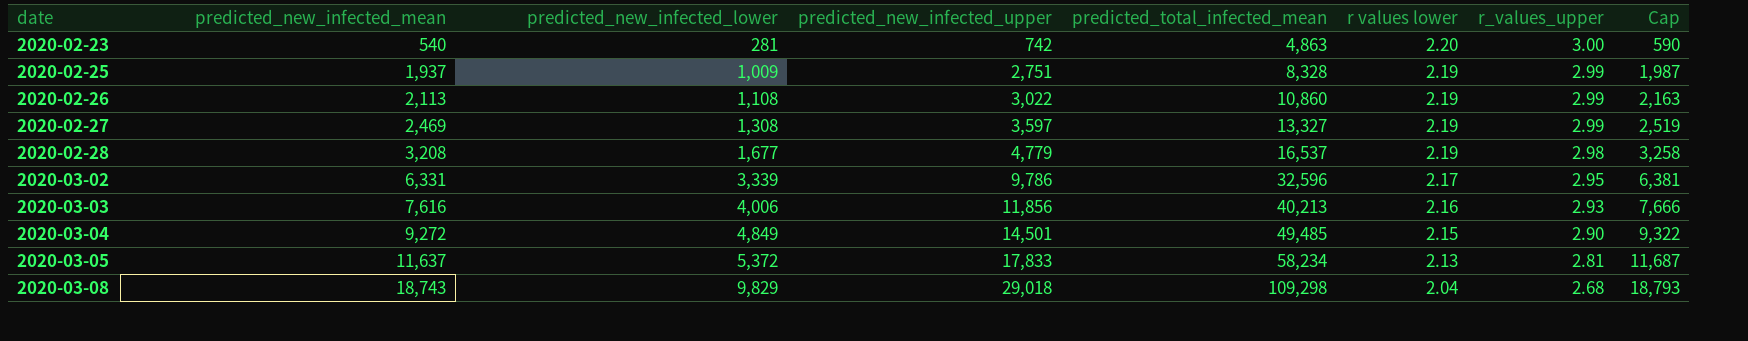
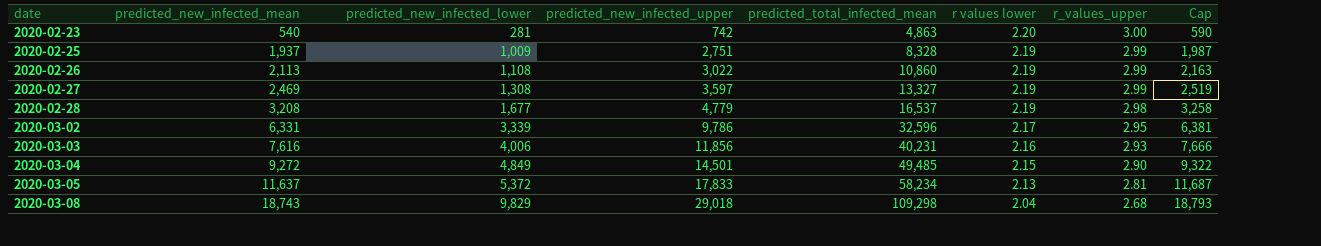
2020-03-03 | predicted_total_infected_mean: 40,213 -> 40,231

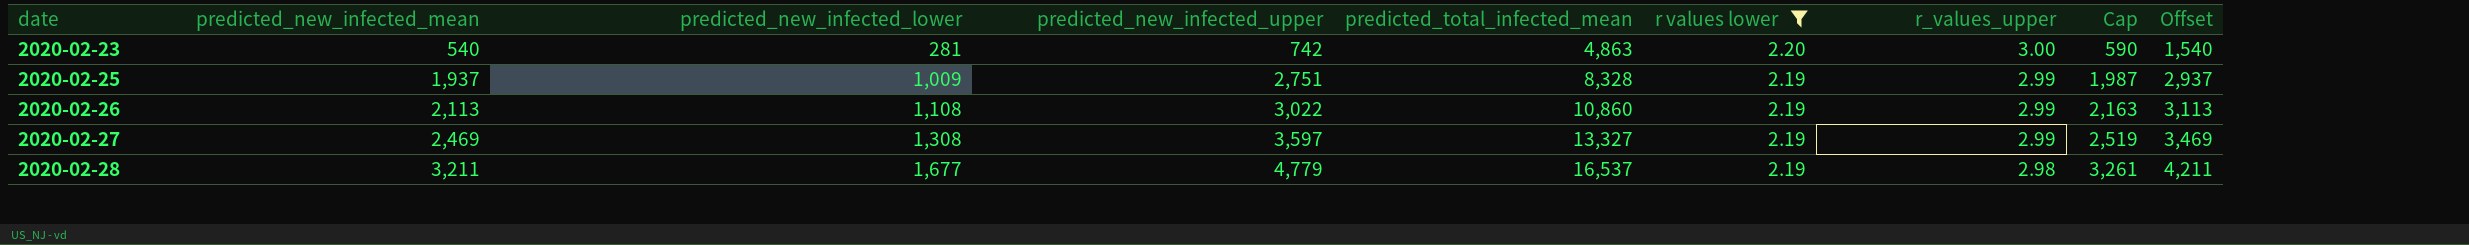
filter: none -> r values lower >= 2.19
column Offset | formula: none -> [predicted_new_infected_mean] + 1000
2020-02-28 | predicted_new_infected_mean: 3,208 -> 3,211
2020-02-28 | Cap: 3,258 -> 3,261

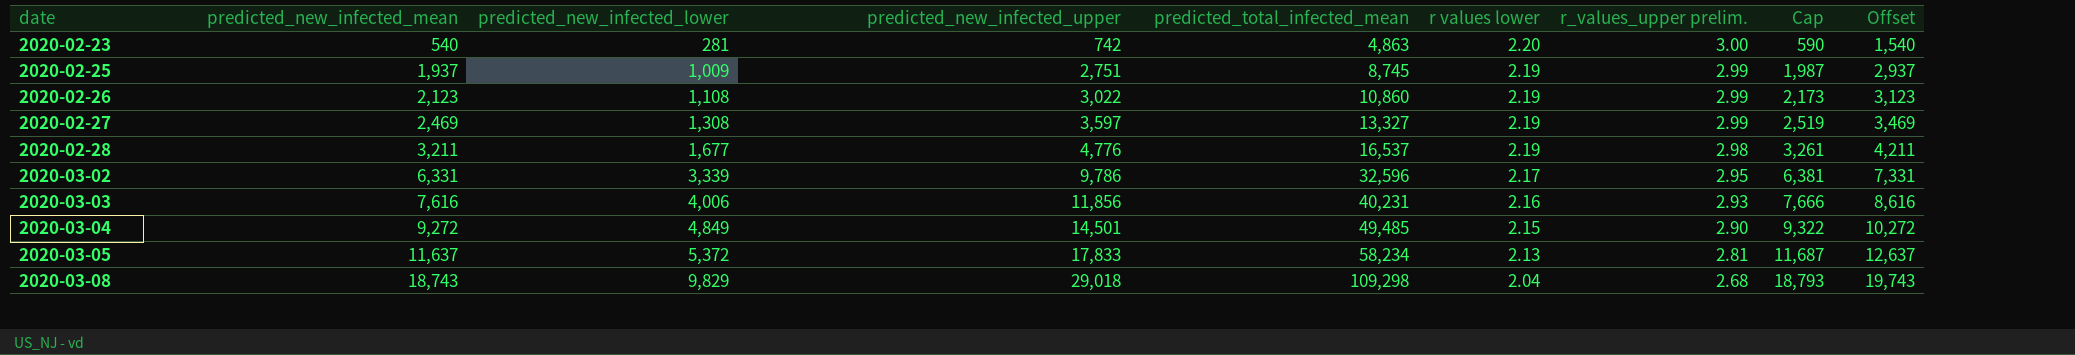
filter: r values lower >= 2.19 -> none
column name: r_values_upper -> r_values_upper prelim.
2020-02-25 | predicted_total_infected_mean: 8,328 -> 8,745
2020-02-26 | predicted_new_infected_mean: 2,113 -> 2,123
2020-02-26 | Cap: 2,163 -> 2,173
2020-02-26 | Offset: 3,113 -> 3,123
2020-02-28 | predicted_new_infected_upper: 4,779 -> 4,776

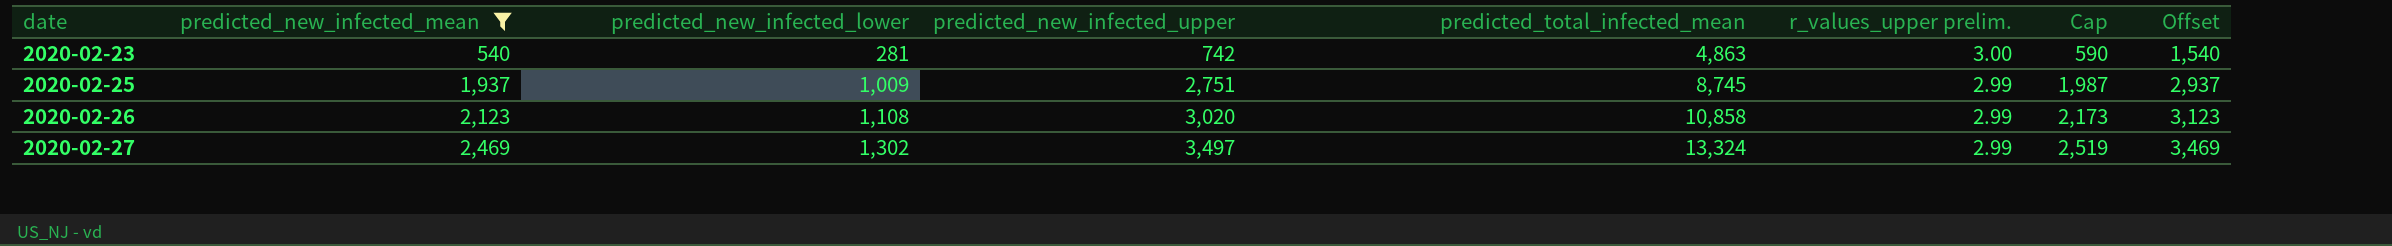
filter: none -> predicted_new_infected_mean <= 2,469
column r values lower | position: 6 -> none
2020-02-26 | predicted_new_infected_upper: 3,022 -> 3,020
2020-02-26 | predicted_total_infected_mean: 10,860 -> 10,858
2020-02-27 | predicted_new_infected_lower: 1,308 -> 1,302
2020-02-27 | predicted_new_infected_upper: 3,597 -> 3,497
2020-02-27 | predicted_total_infected_mean: 13,327 -> 13,324

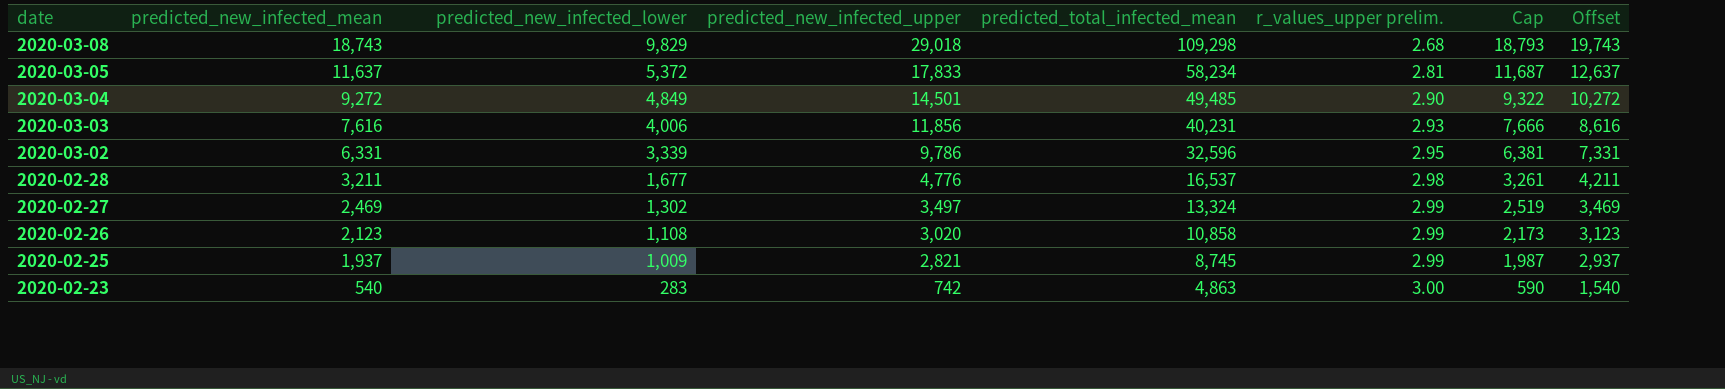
filter: predicted_new_infected_mean <= 2,469 -> none
row order: date ascending -> date descending
2020-02-25 | predicted_new_infected_upper: 2,751 -> 2,821
2020-02-23 | predicted_new_infected_lower: 281 -> 283

